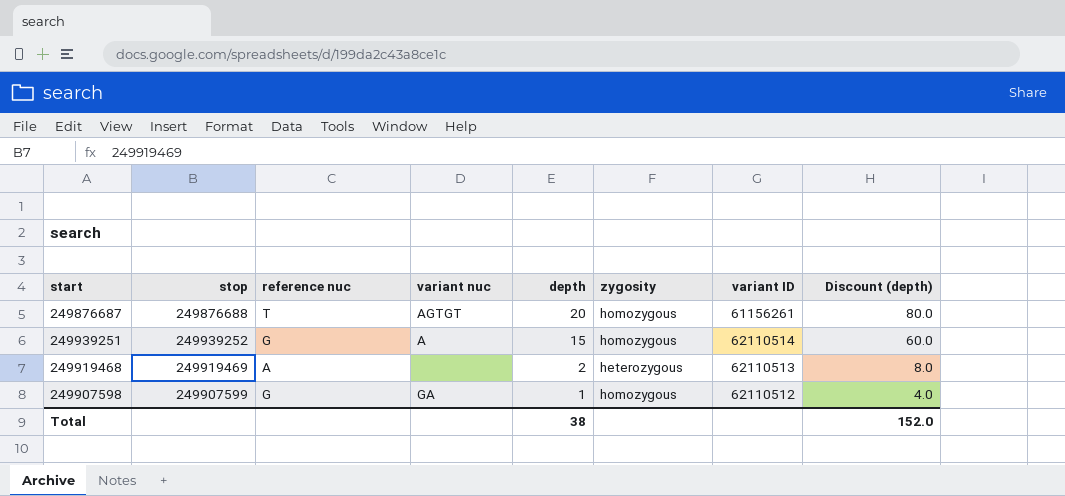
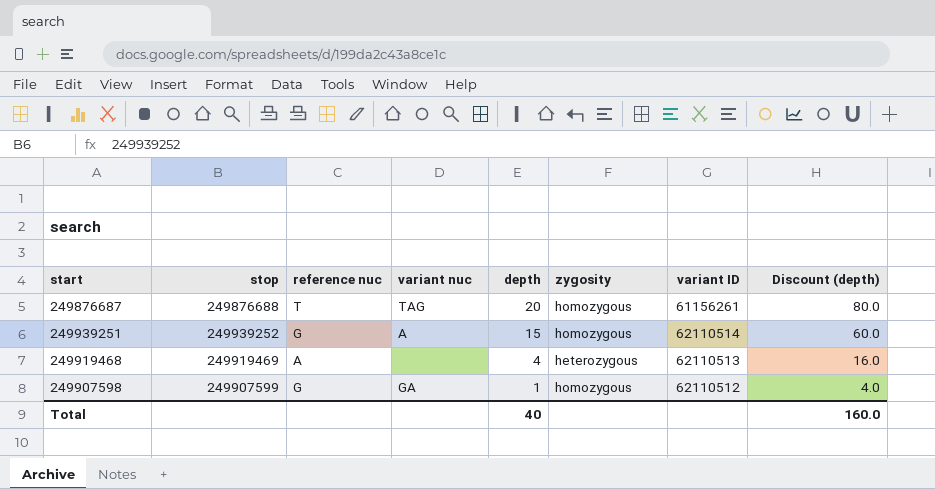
249876687 | variant nuc: AGTGT -> TAG
249919468 | depth: 2 -> 4
249919468 | Discount (depth): 8.0 -> 16.0
Total | depth: 38 -> 40
Total | Discount (depth): 152.0 -> 160.0

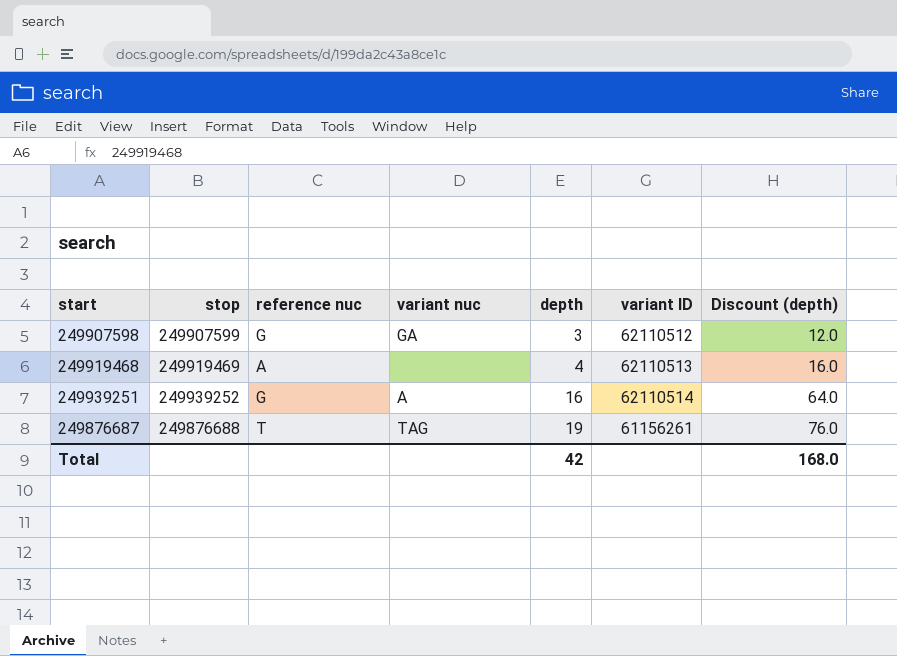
row order: depth descending -> depth ascending
column zygosity | position: 6 -> none
249907598 | depth: 1 -> 3
249907598 | Discount (depth): 4.0 -> 12.0
249939251 | depth: 15 -> 16
249939251 | Discount (depth): 60.0 -> 64.0
249876687 | depth: 20 -> 19
249876687 | Discount (depth): 80.0 -> 76.0
Total | depth: 40 -> 42
Total | Discount (depth): 160.0 -> 168.0

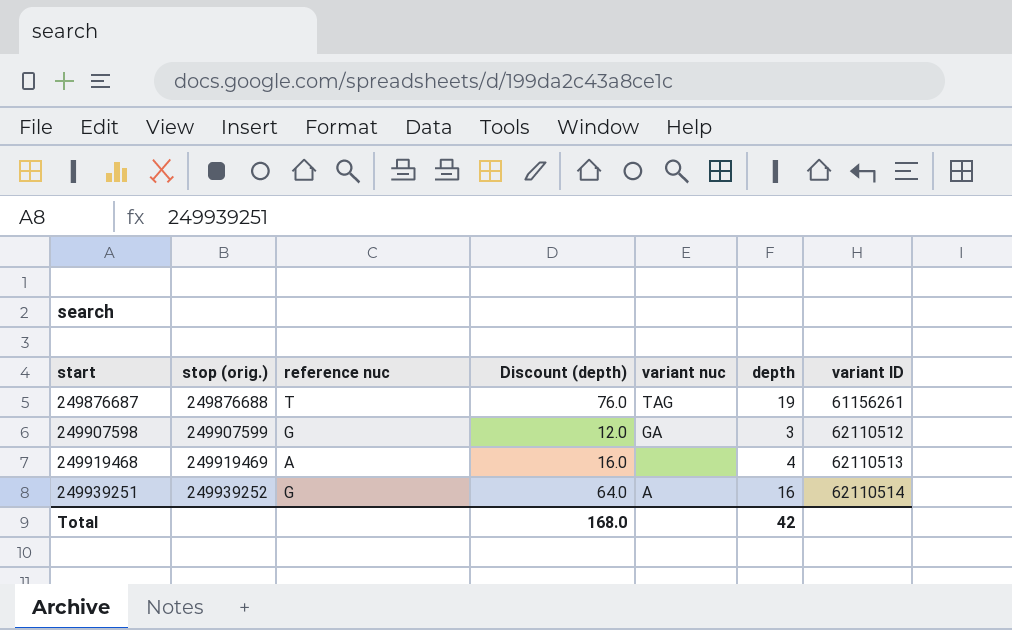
row order: depth ascending -> start ascending
column name: stop -> stop (orig.)
column Discount (depth) | position: 7 -> 4

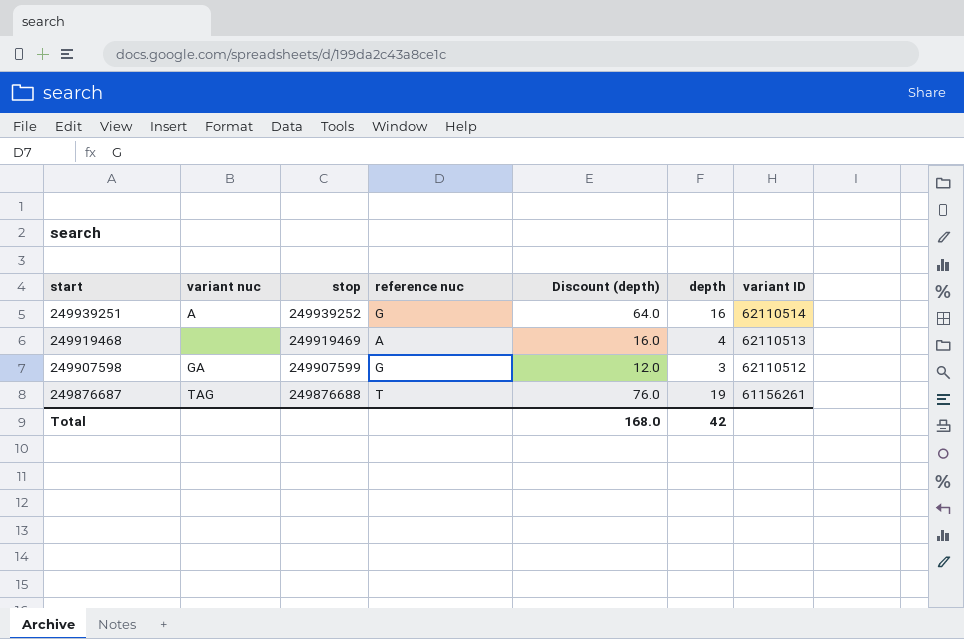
row order: start ascending -> start descending
column variant nuc | position: 5 -> 2
column name: stop (orig.) -> stop

